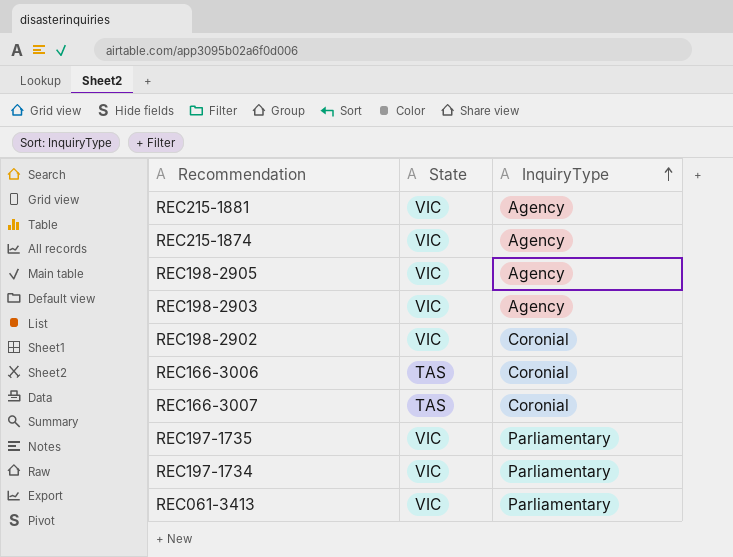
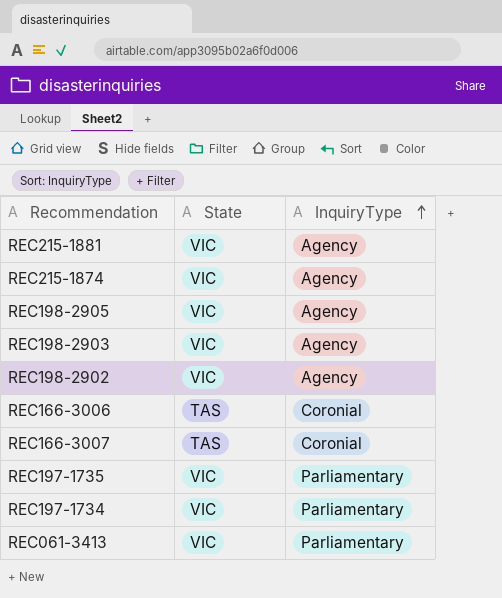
REC198-2902 | InquiryType: Coronial -> Agency

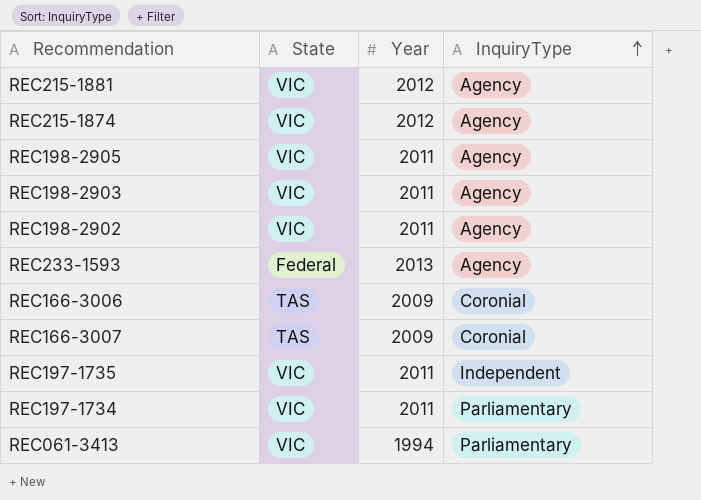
column Year | position: none -> 3
row REC233-1593: none -> Federal | 2013 | Agency
REC197-1735 | InquiryType: Parliamentary -> Independent

